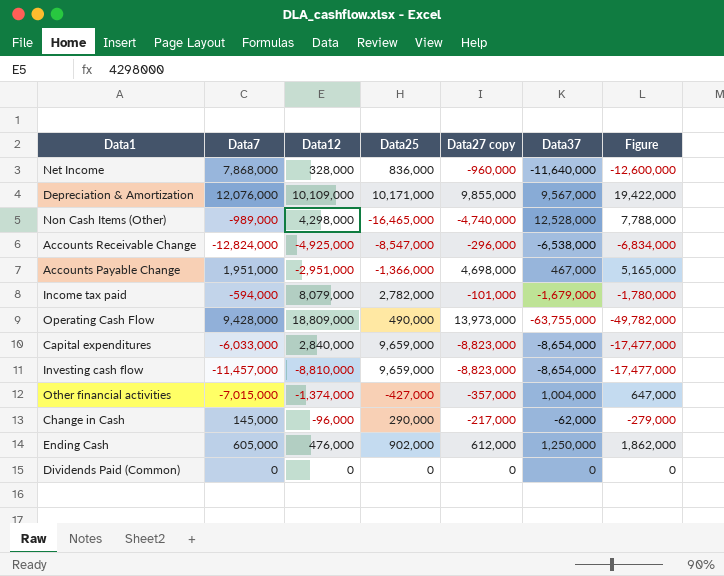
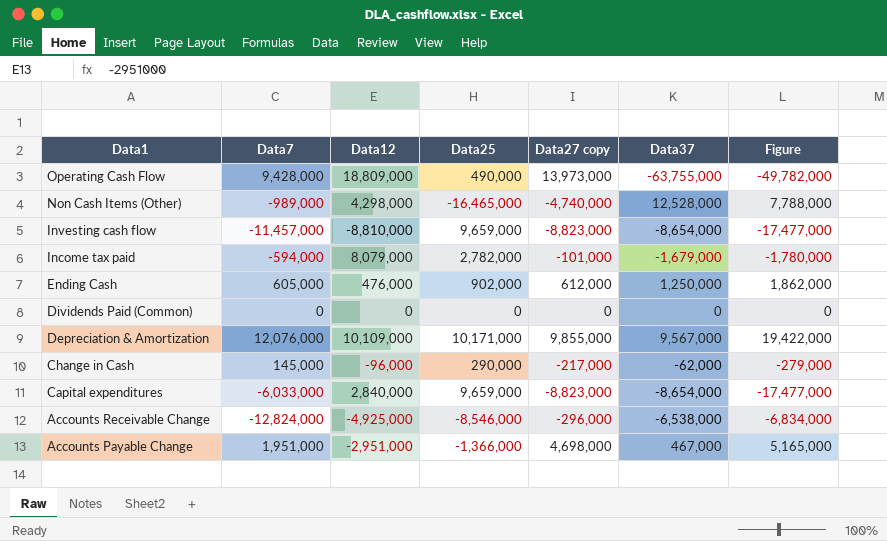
row order: none -> Data1 descending
row Net Income: 7,868,000 | 328,000 | 836,000 | -960,000 | -11,640,000 | -12,600,000 -> none
row Other financial activities: -7,015,000 | -1,374,000 | -427,000 | -357,000 | 1,004,000 | 647,000 -> none
Accounts Receivable Change | Data25: -8,547,000 -> -8,546,000

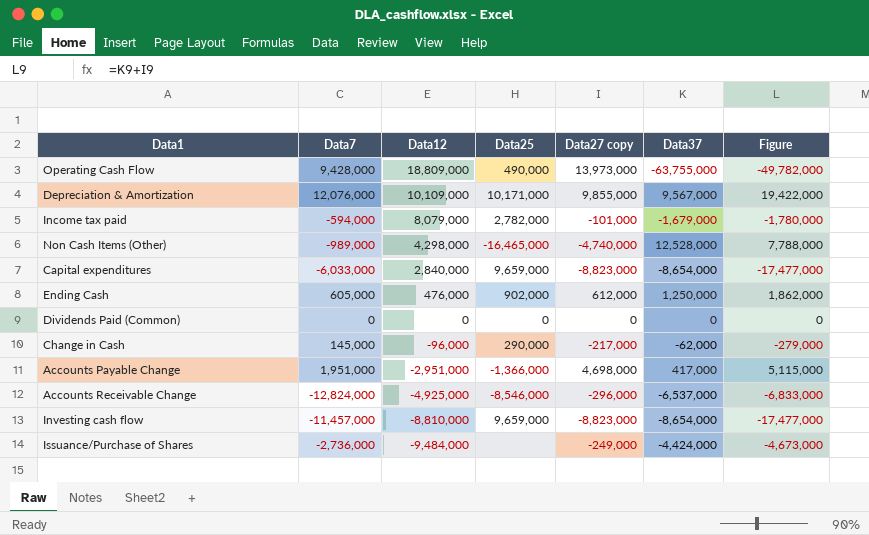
row order: Data1 descending -> Data12 descending
Accounts Payable Change | Data37: 467,000 -> 417,000
Accounts Payable Change | Figure: 5,165,000 -> 5,115,000
Accounts Receivable Change | Data37: -6,538,000 -> -6,537,000
Accounts Receivable Change | Figure: -6,834,000 -> -6,833,000
row Issuance/Purchase of Shares: none -> -2,736,000 | -9,484,000 | none | -249,000 | -4,424,000 | -4,673,000

